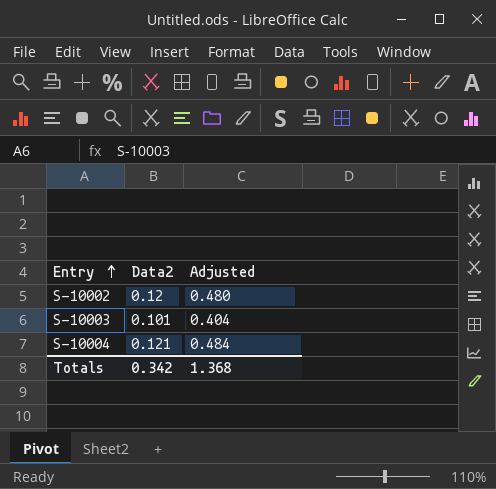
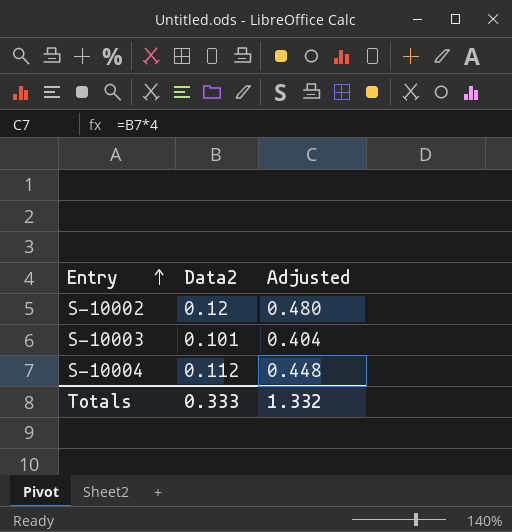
S-10004 | Data2: 0.121 -> 0.112
S-10004 | Adjusted: 0.484 -> 0.448
Totals | Data2: 0.342 -> 0.333
Totals | Adjusted: 1.368 -> 1.332

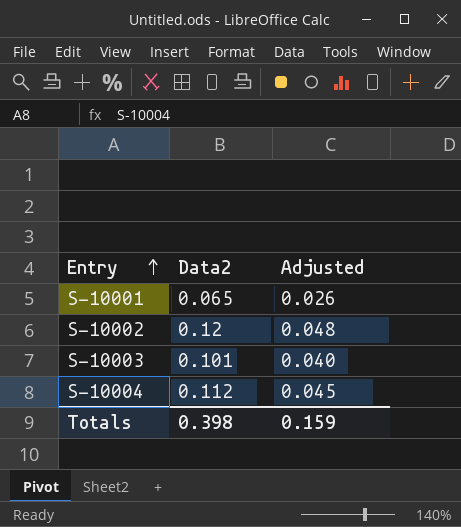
column Adjusted | formula: [Data2] * 4 -> [Data2] * 0.4
row S-10001: none -> 0.065 | 0.026
Totals | Data2: 0.333 -> 0.398
Totals | Adjusted: 1.332 -> 0.159

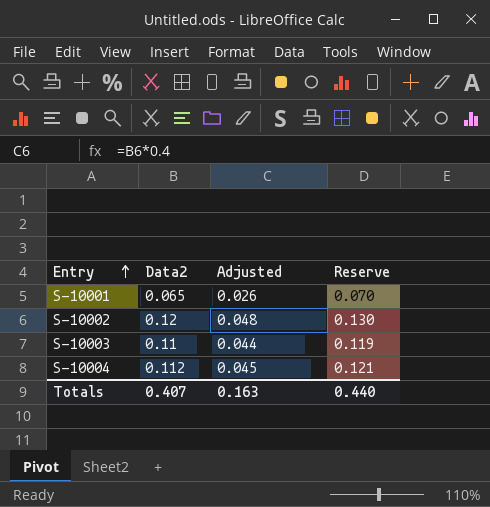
column Reserve | formula: none -> [Data2] * 1.08
S-10003 | Data2: 0.101 -> 0.11
S-10003 | Adjusted: 0.040 -> 0.044
Totals | Data2: 0.398 -> 0.407
Totals | Adjusted: 0.159 -> 0.163

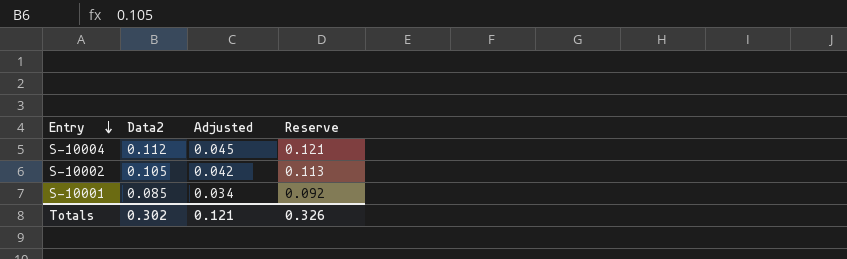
row order: Entry ascending -> Entry descending
row S-10003: 0.11 | 0.044 | 0.119 -> none
S-10002 | Data2: 0.12 -> 0.105
S-10002 | Adjusted: 0.048 -> 0.042
S-10002 | Reserve: 0.130 -> 0.113
S-10001 | Data2: 0.065 -> 0.085
S-10001 | Adjusted: 0.026 -> 0.034
S-10001 | Reserve: 0.070 -> 0.092
Totals | Data2: 0.407 -> 0.302
Totals | Adjusted: 0.163 -> 0.121
Totals | Reserve: 0.440 -> 0.326

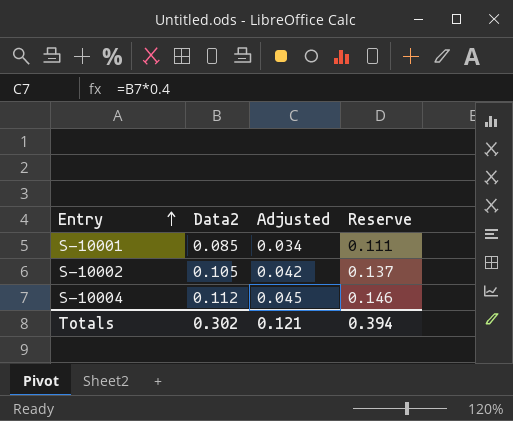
row order: Entry descending -> Entry ascending
column Reserve | formula: [Data2] * 1.08 -> [Data2] * 1.3
Totals | Reserve: 0.326 -> 0.394

